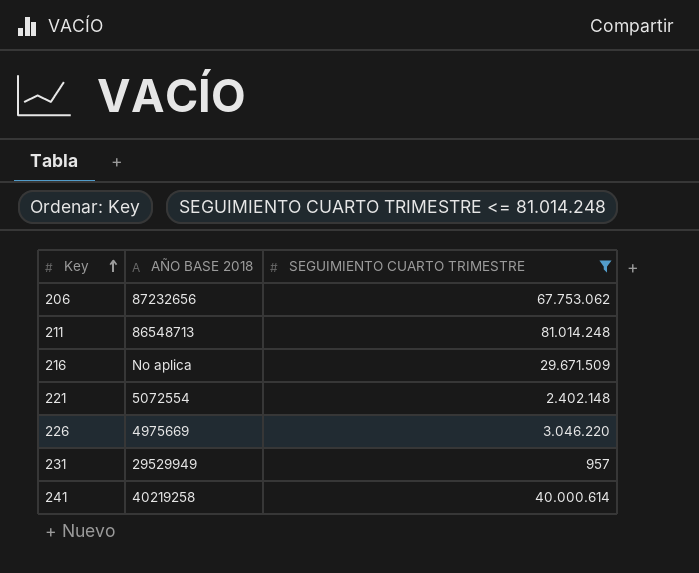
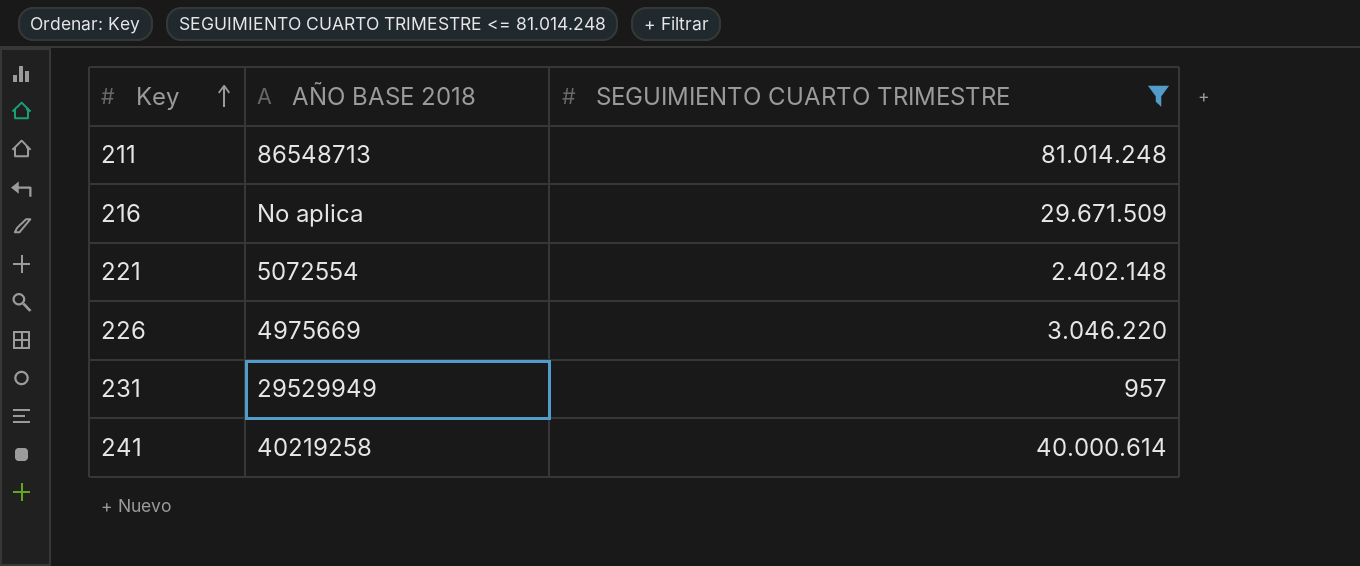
row 206: 87232656 | 67.753.062 -> none

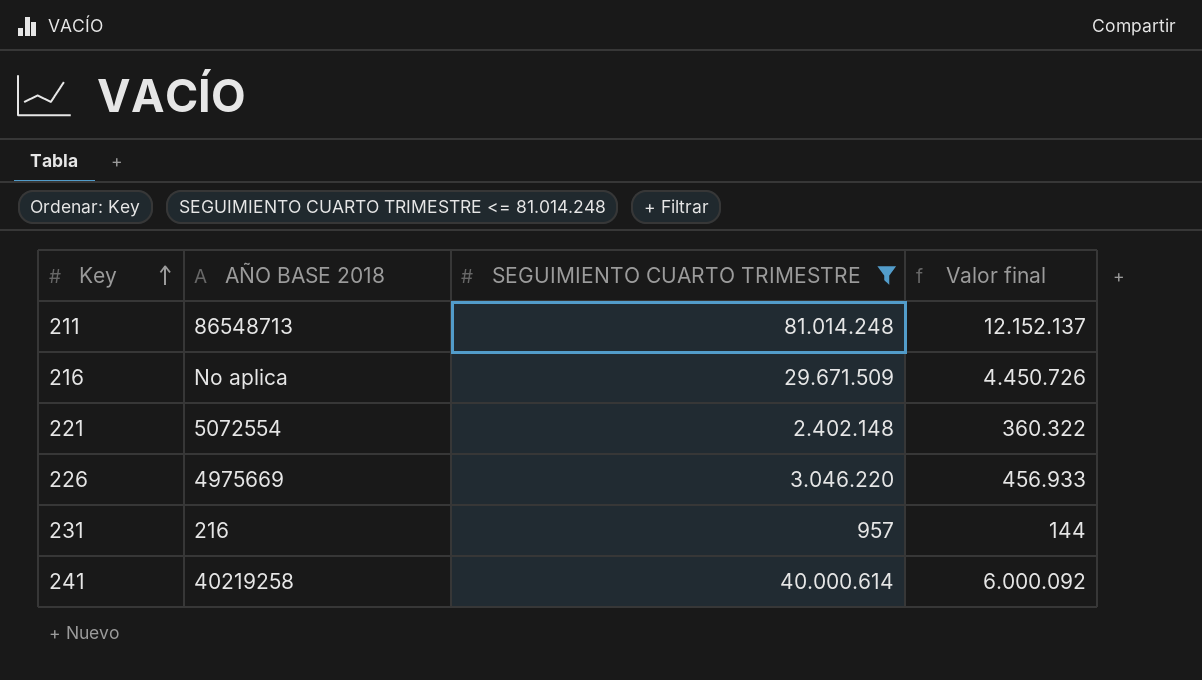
column Valor final | formula: none -> [SEGUIMIENTO CUARTO TRIMESTRE] * 0,15
231 | AÑO BASE 2018: 29529949 -> 216

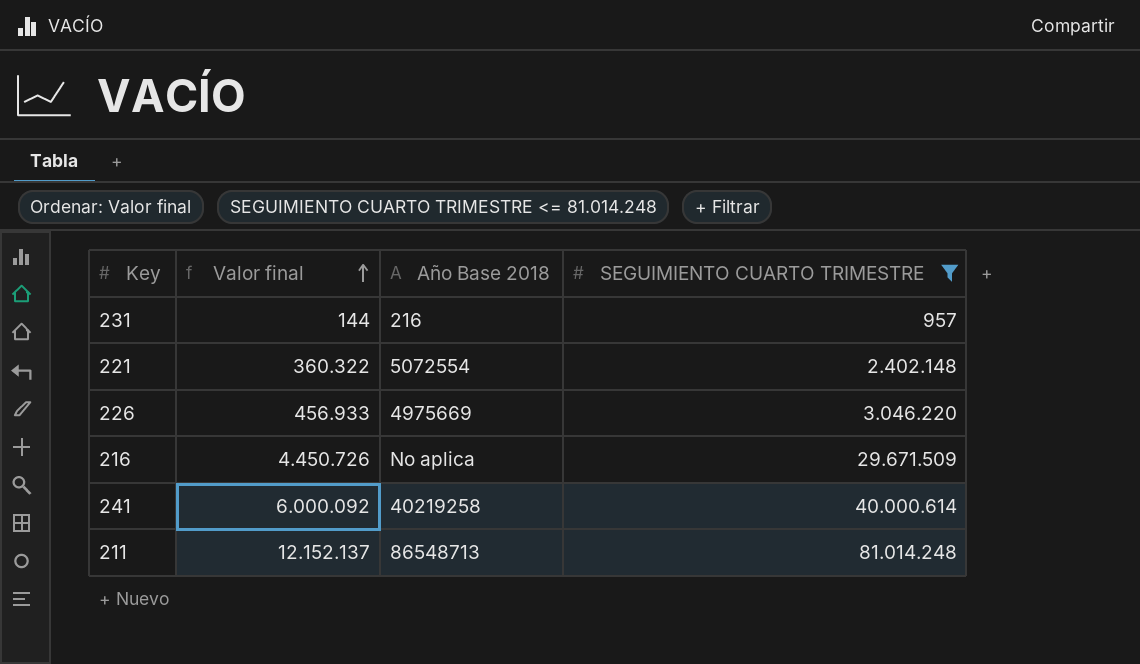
row order: Key ascending -> Valor final ascending
column Valor final | position: 4 -> 2
column name: AÑO BASE 2018 -> Año Base 2018

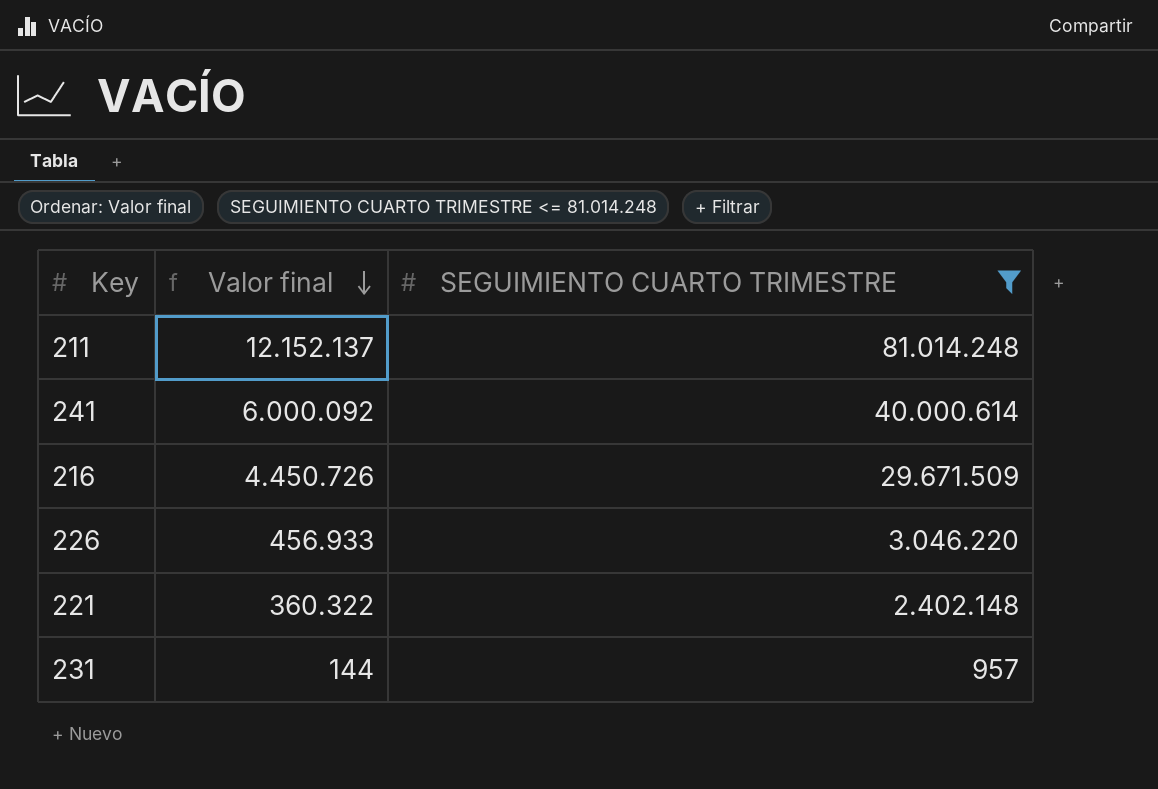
row order: Valor final ascending -> Valor final descending
column Año Base 2018 | position: 3 -> none

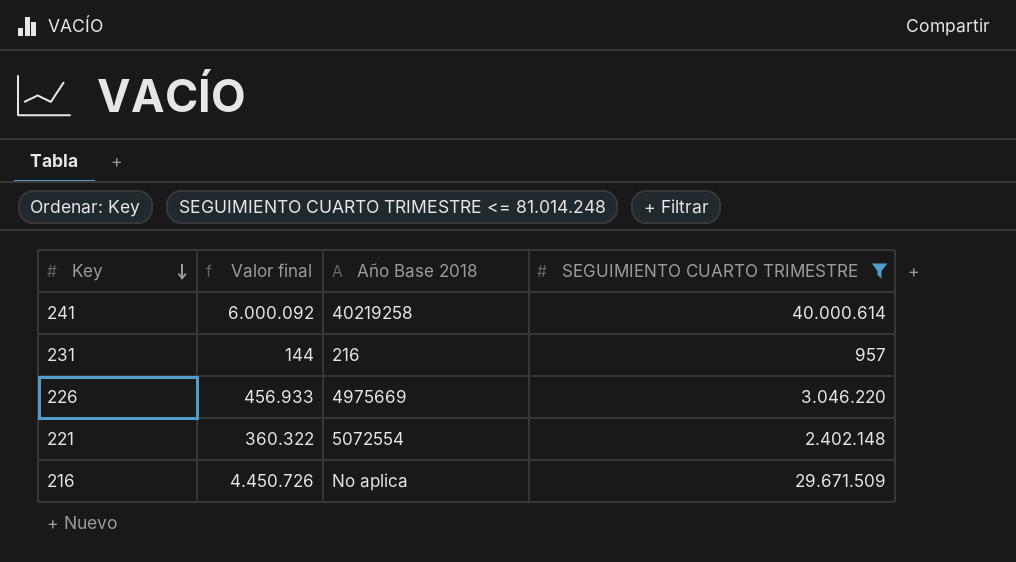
row order: Valor final descending -> Key descending
column Año Base 2018 | position: none -> 3
row 211: 12.152.137 | 81.014.248 -> none

